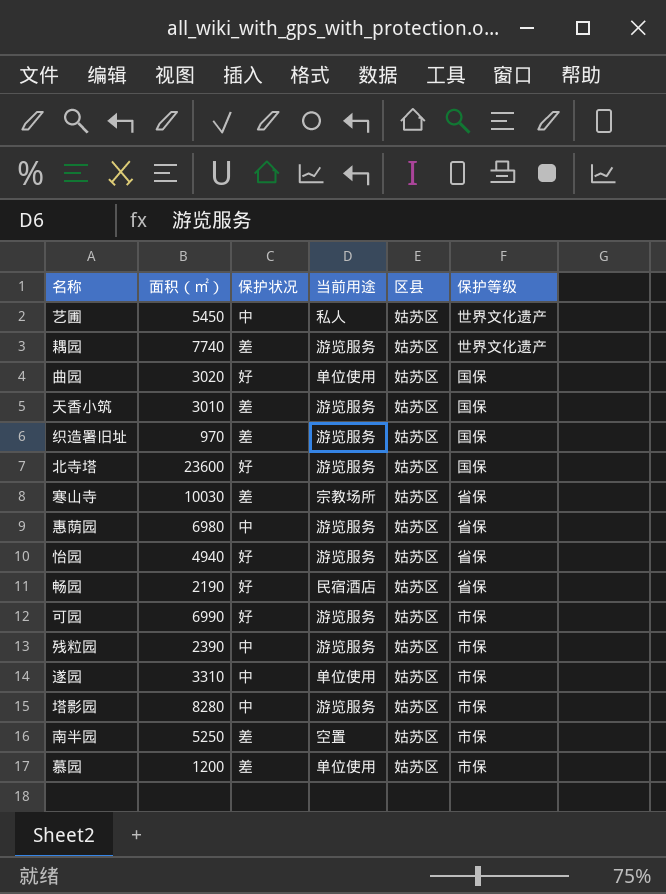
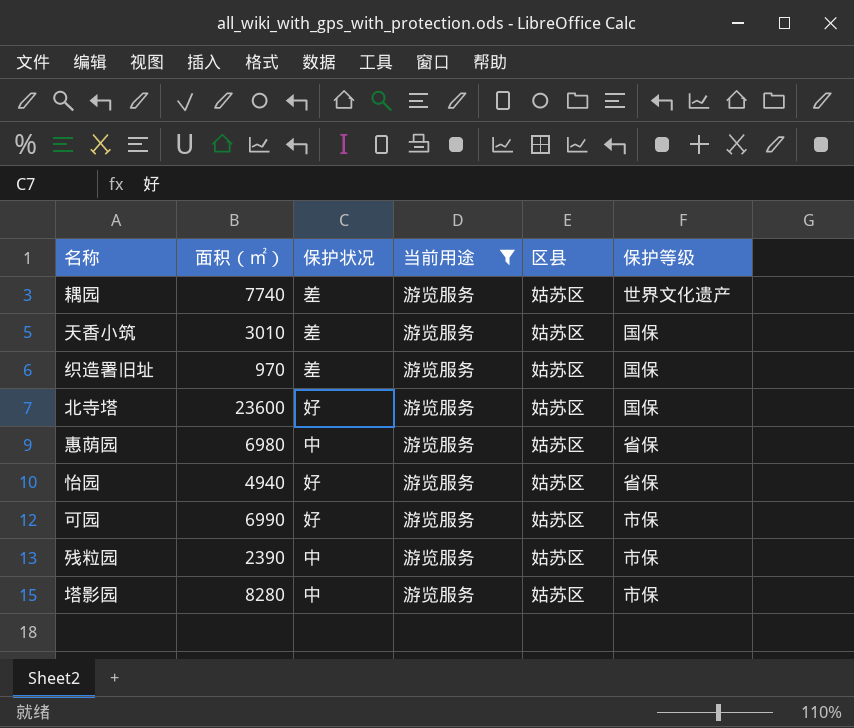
filter: none -> 当前用途 = 游览服务

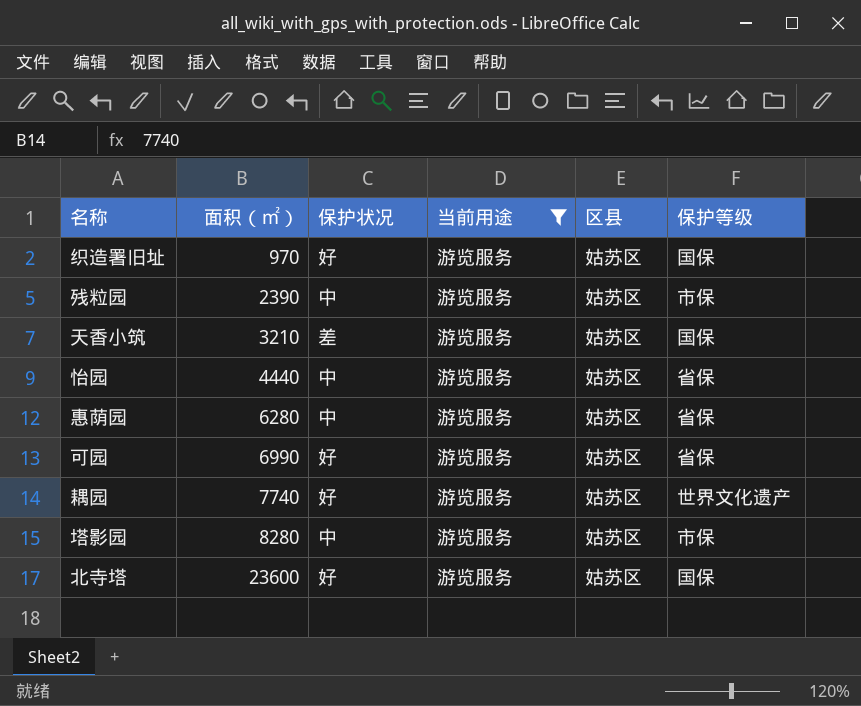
row order: none -> 面积（㎡） ascending
织造署旧址 | 保护状况: 差 -> 好
天香小筑 | 面积（㎡）: 3010 -> 3210
怡园 | 面积（㎡）: 4940 -> 4440
怡园 | 保护状况: 好 -> 中
惠荫园 | 面积（㎡）: 6980 -> 6280
可园 | 保护等级: 市保 -> 省保
耦园 | 保护状况: 差 -> 好

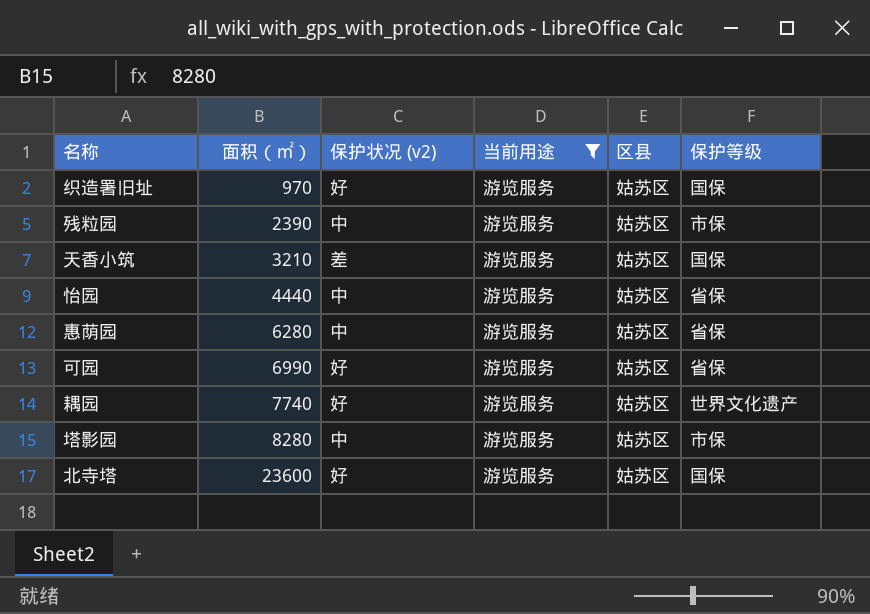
column name: 保护状况 -> 保护状况 (v2)

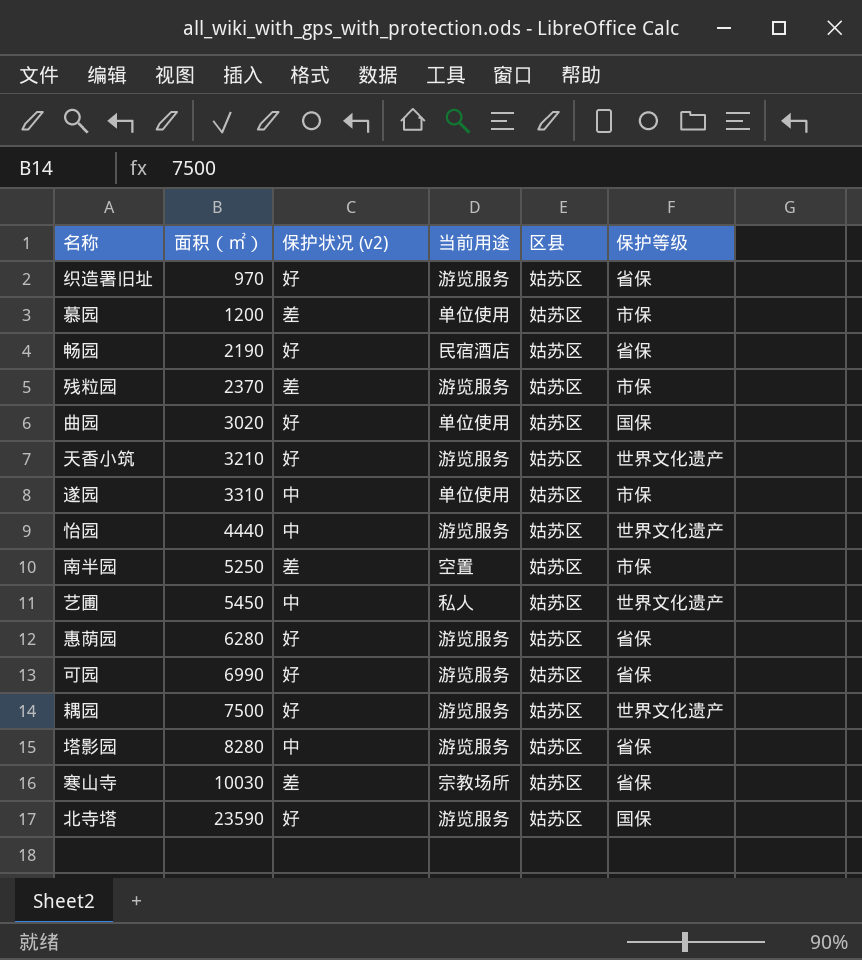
filter: 当前用途 = 游览服务 -> none
织造署旧址 | 保护等级: 国保 -> 省保
残粒园 | 面积（㎡）: 2390 -> 2370
残粒园 | 保护状况 (v2): 中 -> 差
天香小筑 | 保护状况 (v2): 差 -> 好
天香小筑 | 保护等级: 国保 -> 世界文化遗产
怡园 | 保护等级: 省保 -> 世界文化遗产
惠荫园 | 保护状况 (v2): 中 -> 好
耦园 | 面积（㎡）: 7740 -> 7500
塔影园 | 保护等级: 市保 -> 省保
北寺塔 | 面积（㎡）: 23600 -> 23590

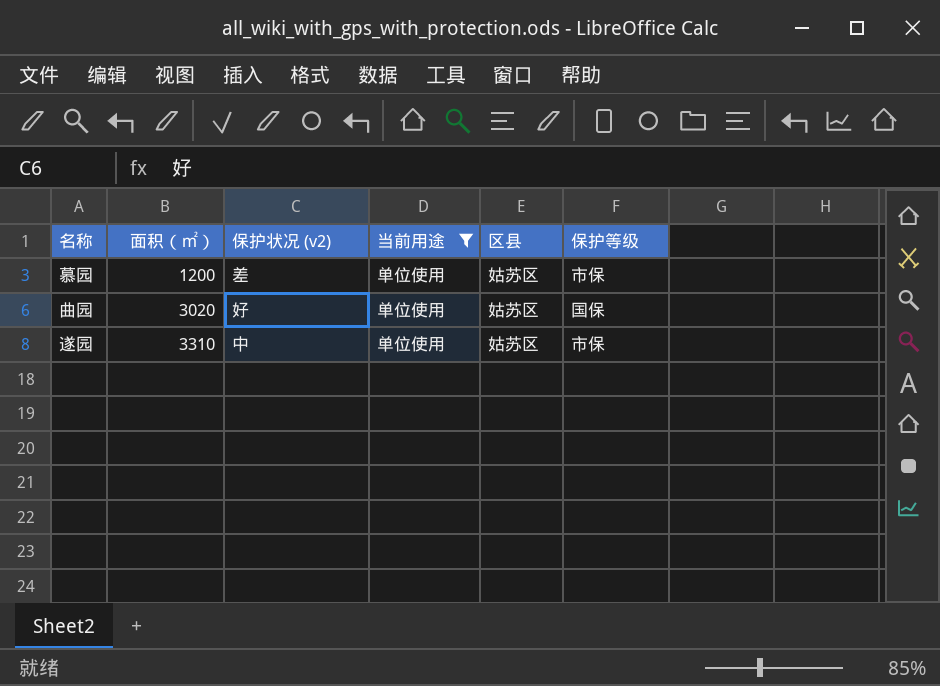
filter: none -> 当前用途 = 单位使用

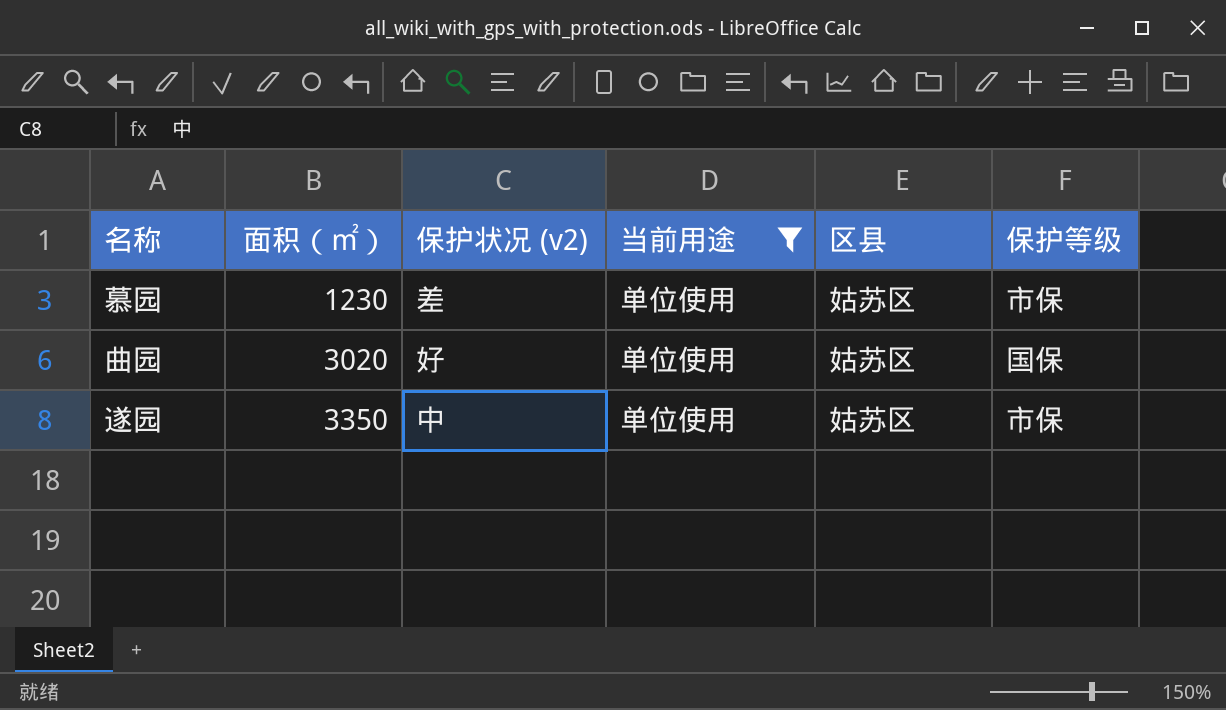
慕园 | 面积（㎡）: 1200 -> 1230
遂园 | 面积（㎡）: 3310 -> 3350

